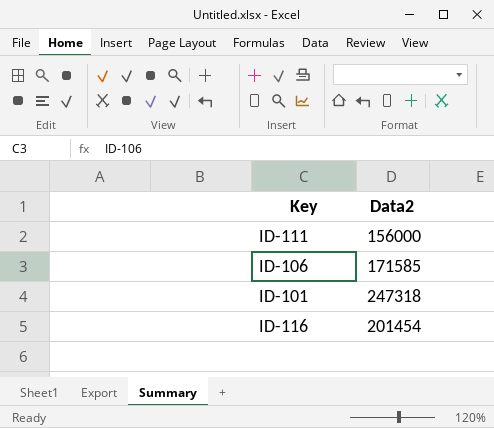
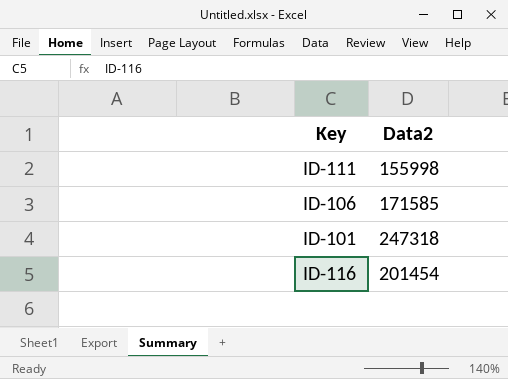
ID-111 | Data2: 156000 -> 155998

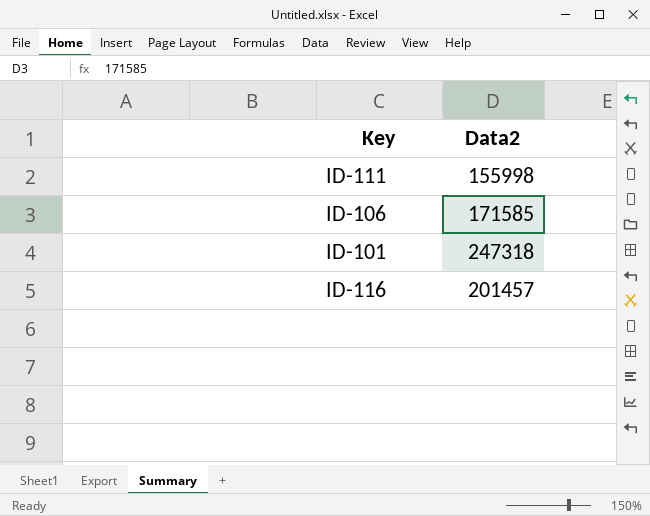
ID-116 | Data2: 201454 -> 201457

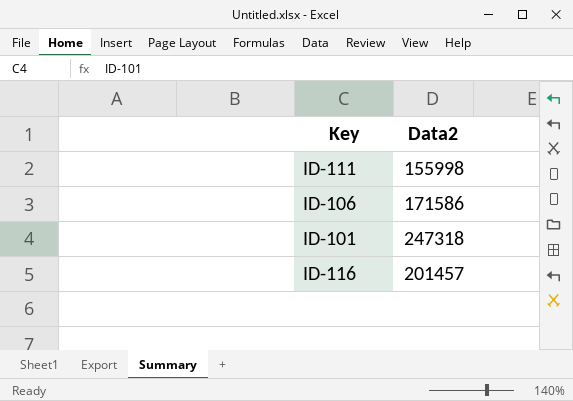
ID-106 | Data2: 171585 -> 171586

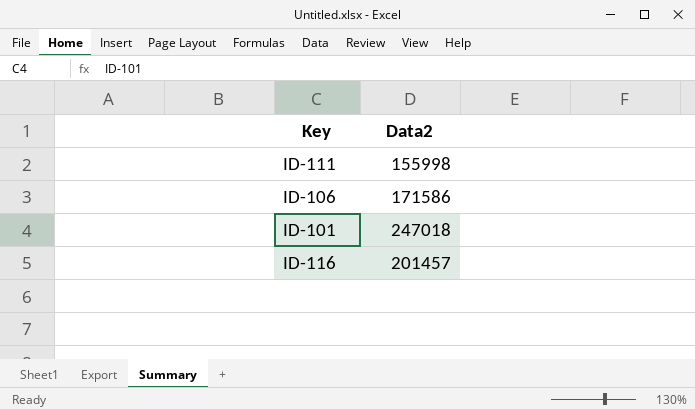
ID-101 | Data2: 247318 -> 247018

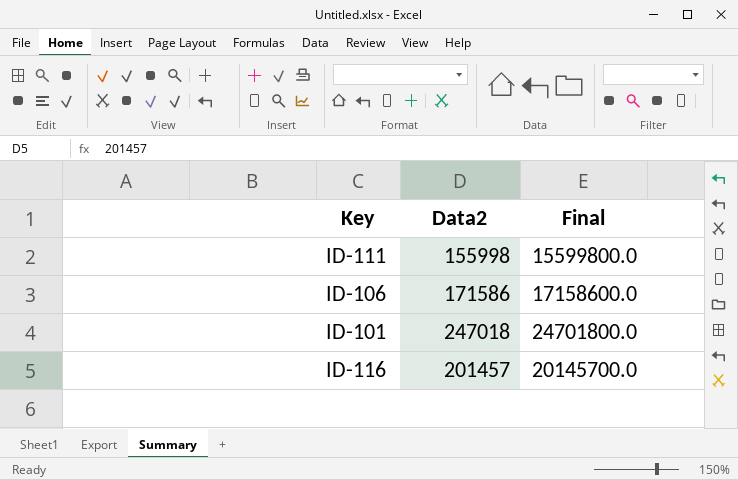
column Final | formula: none -> [Data2] * 100

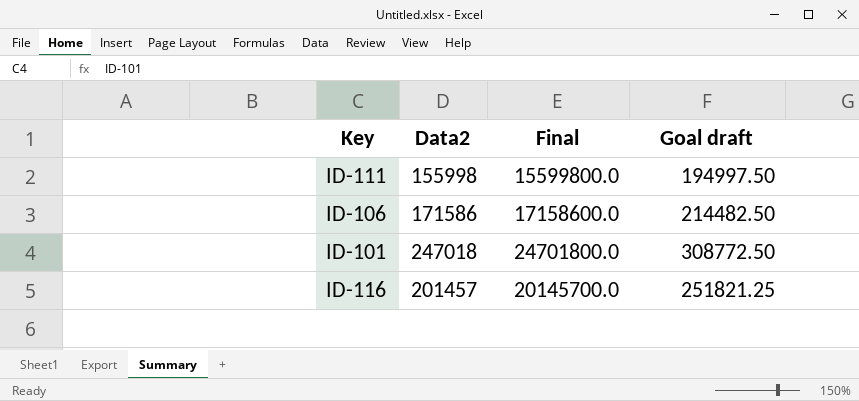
column Goal draft | formula: none -> [Data2] * 1.25

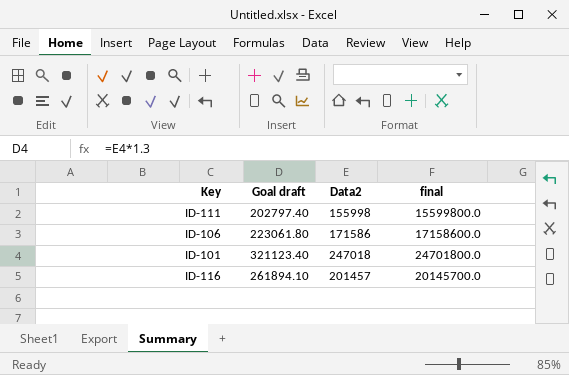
column Goal draft | formula: [Data2] * 1.25 -> [Data2] * 1.3
column Goal draft | position: 4 -> 2
column name: Final -> final

